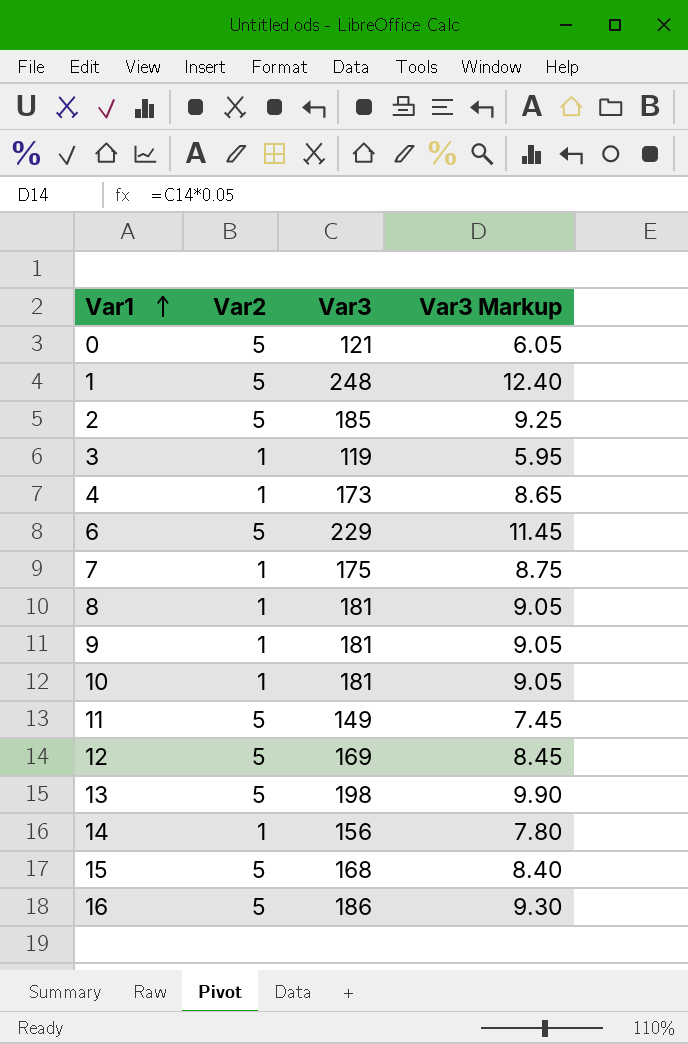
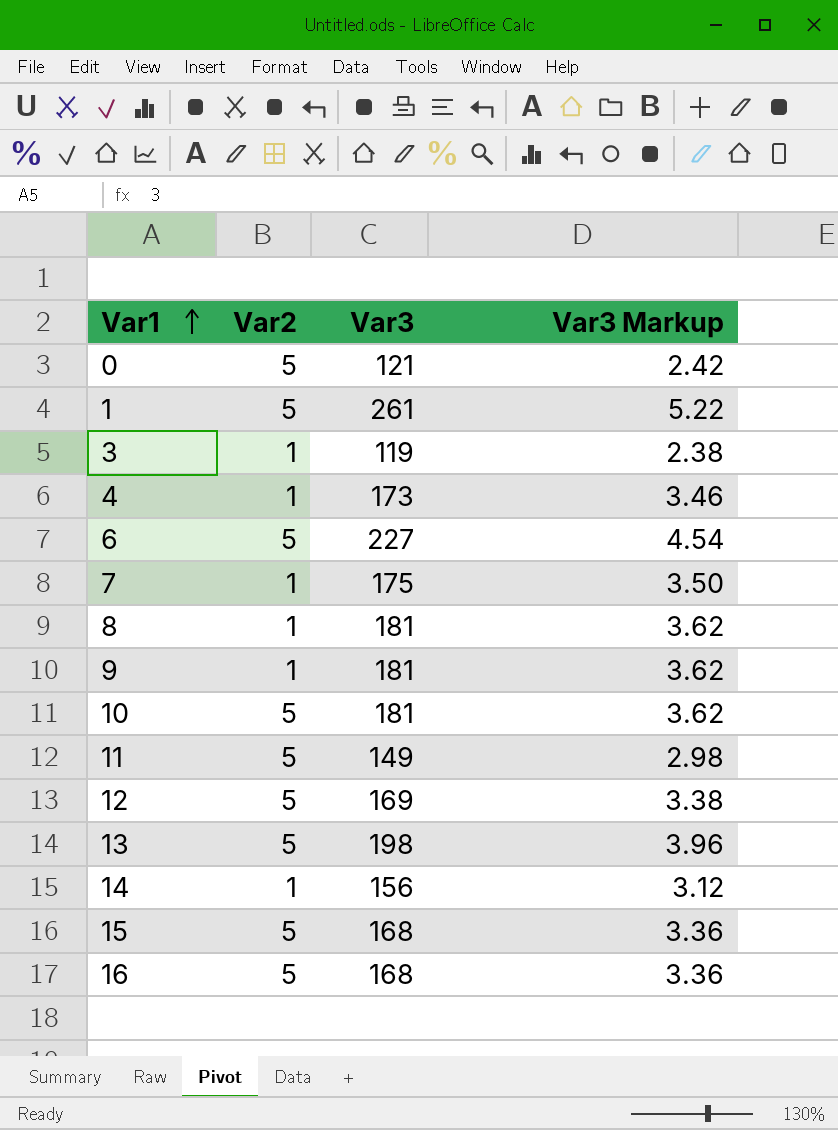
column Var3 Markup | formula: [Var3] * 0.05 -> [Var3] * 0.02
row 2: 5 | 185 | 9.25 -> none
1 | Var3: 248 -> 261
6 | Var3: 229 -> 227
10 | Var2: 1 -> 5
16 | Var3: 186 -> 168

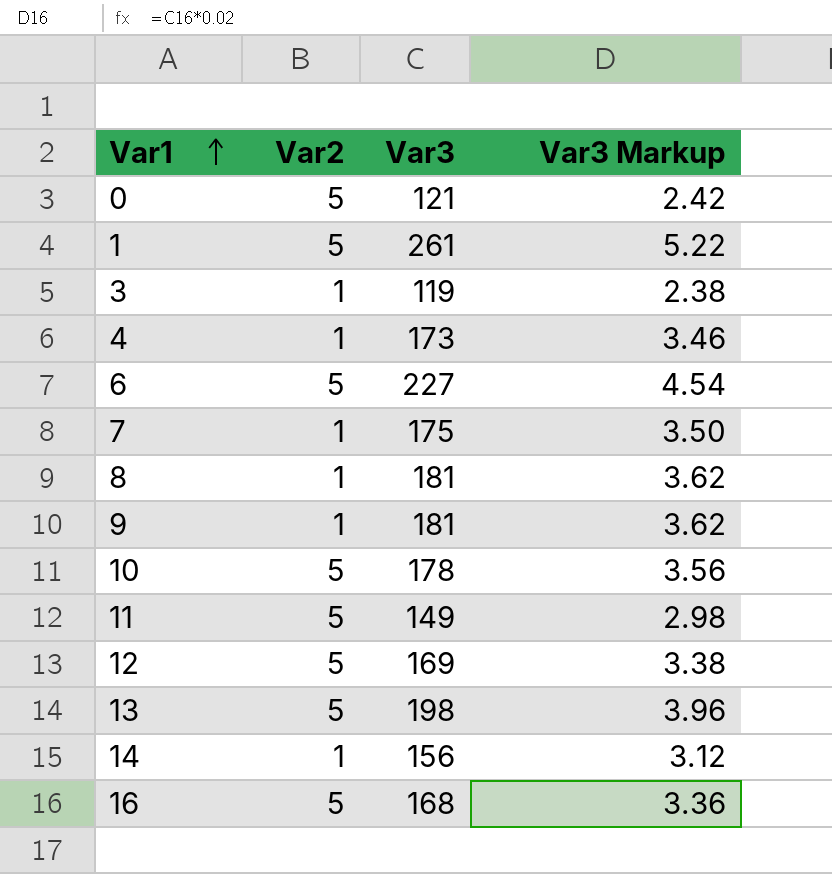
row 15: 5 | 168 | 3.36 -> none
10 | Var3: 181 -> 178
10 | Var3 Markup: 3.62 -> 3.56

